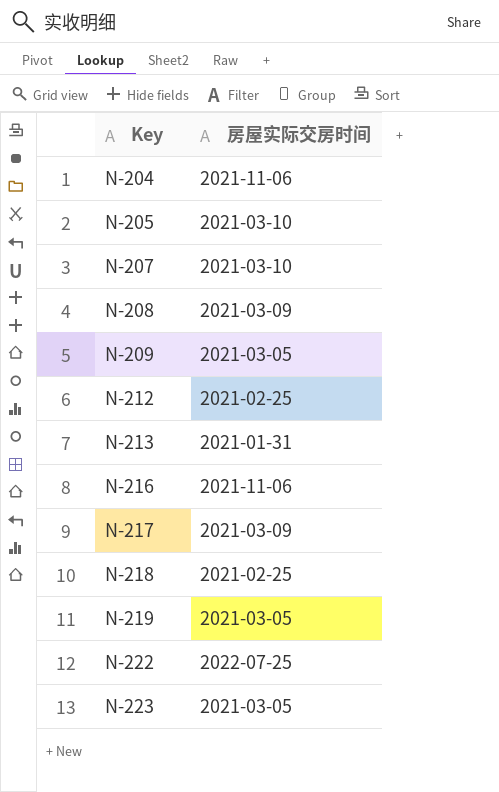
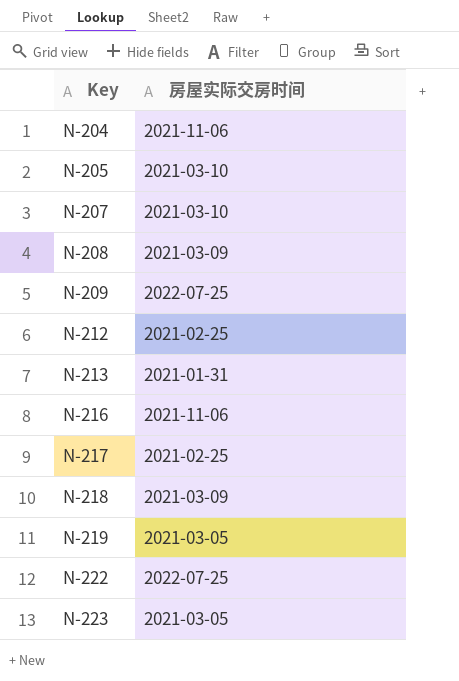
N-209 | 房屋实际交房时间: 2021-03-05 -> 2022-07-25
N-217 | 房屋实际交房时间: 2021-03-09 -> 2021-02-25
N-218 | 房屋实际交房时间: 2021-02-25 -> 2021-03-09

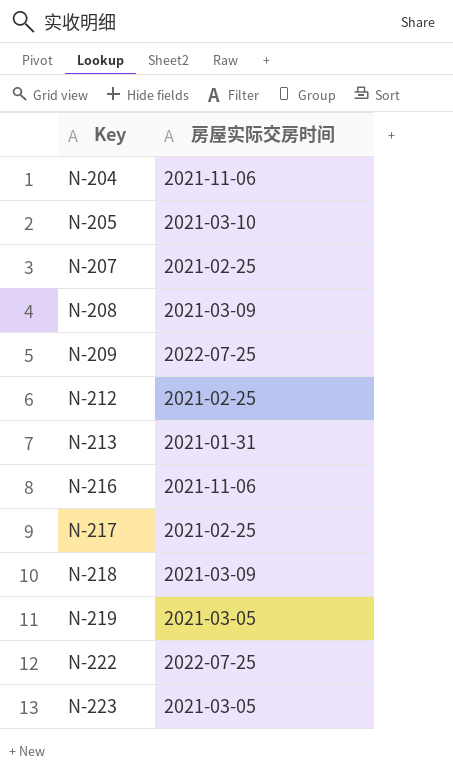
N-207 | 房屋实际交房时间: 2021-03-10 -> 2021-02-25

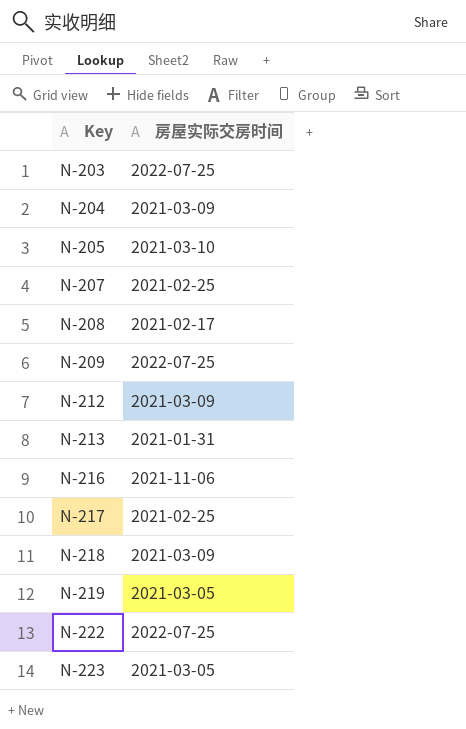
row N-203: none -> 2022-07-25
N-204 | 房屋实际交房时间: 2021-11-06 -> 2021-03-09
N-208 | 房屋实际交房时间: 2021-03-09 -> 2021-02-17
N-212 | 房屋实际交房时间: 2021-02-25 -> 2021-03-09

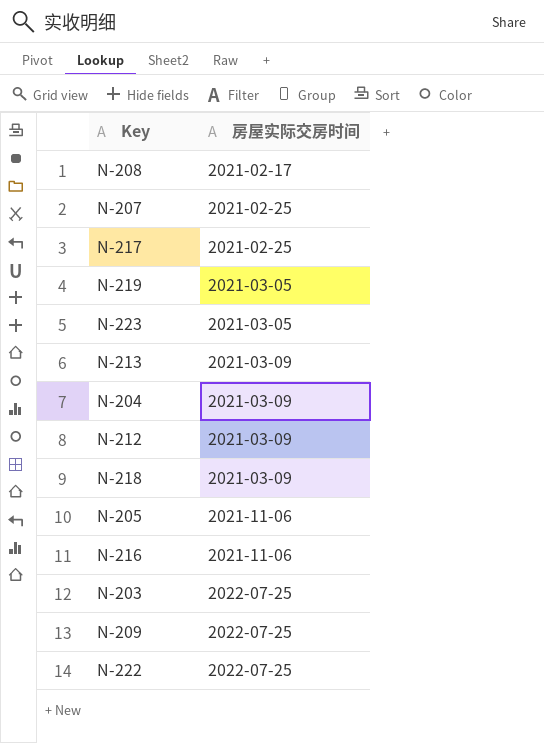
row order: Key ascending -> 房屋实际交房时间 ascending
N-213 | 房屋实际交房时间: 2021-01-31 -> 2021-03-09
N-205 | 房屋实际交房时间: 2021-03-10 -> 2021-11-06

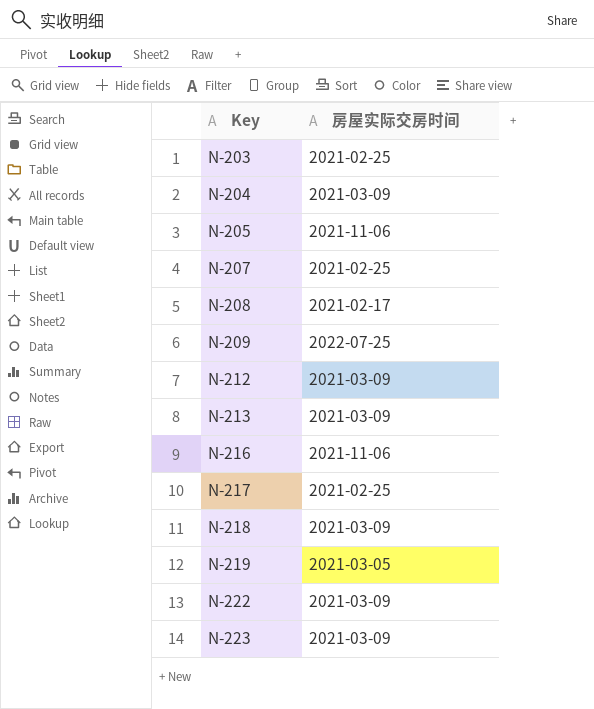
row order: 房屋实际交房时间 ascending -> Key ascending
N-203 | 房屋实际交房时间: 2022-07-25 -> 2021-02-25
N-222 | 房屋实际交房时间: 2022-07-25 -> 2021-03-09
N-223 | 房屋实际交房时间: 2021-03-05 -> 2021-03-09

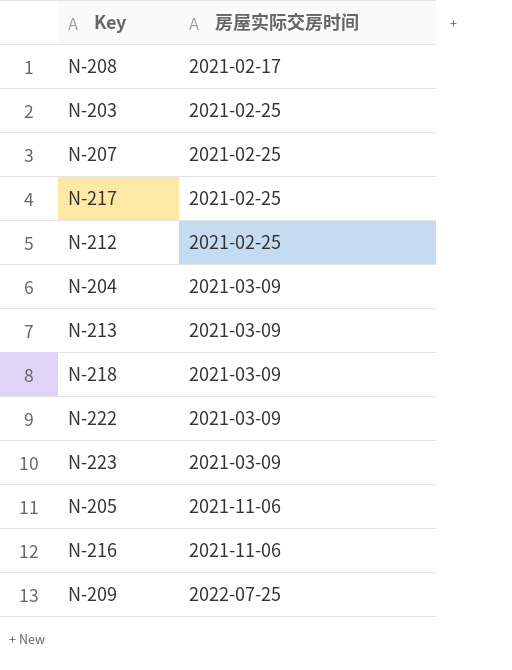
row order: Key ascending -> 房屋实际交房时间 ascending
row N-219: 2021-03-05 -> none
N-212 | 房屋实际交房时间: 2021-03-09 -> 2021-02-25

